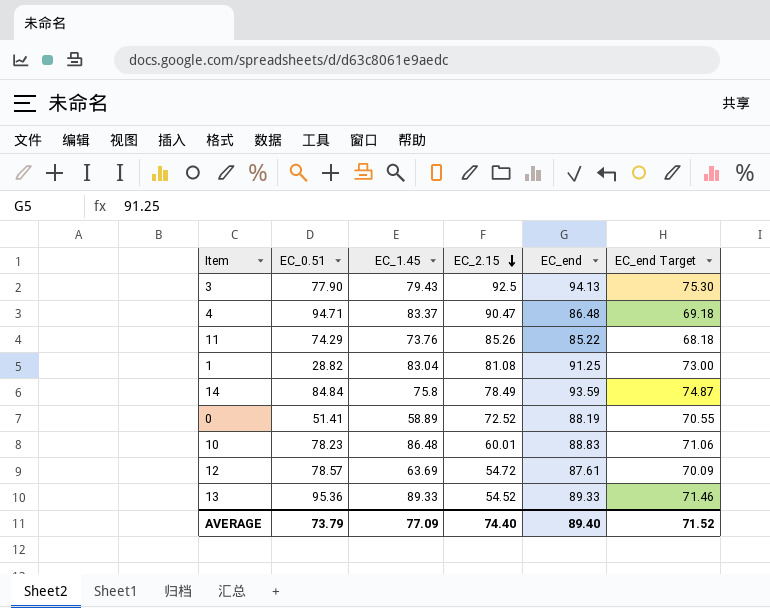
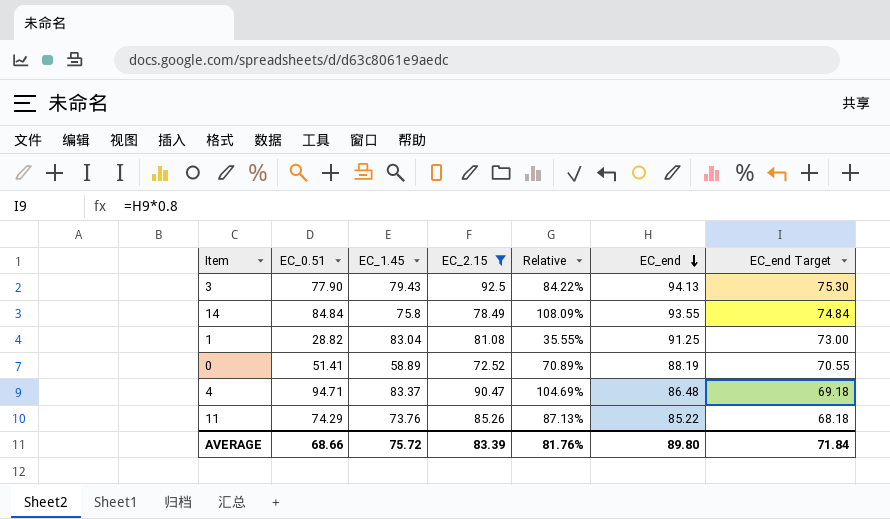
filter: none -> EC_2.15 >= 72.52
row order: EC_2.15 descending -> EC_end descending
column Relative | formula: none -> [EC_0.51] / [EC_2.15]
14 | EC_end: 93.59 -> 93.55
14 | EC_end Target: 74.87 -> 74.84
AVERAGE | EC_0.51: 73.79 -> 68.66
AVERAGE | EC_1.45: 77.09 -> 75.72
AVERAGE | EC_2.15: 74.40 -> 83.39
AVERAGE | EC_end: 89.40 -> 89.80
AVERAGE | EC_end Target: 71.52 -> 71.84

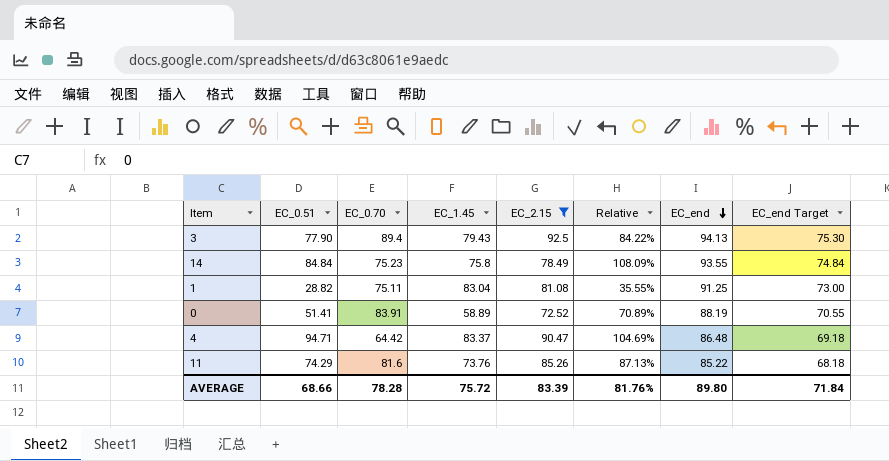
column EC_0.70 | position: none -> 3

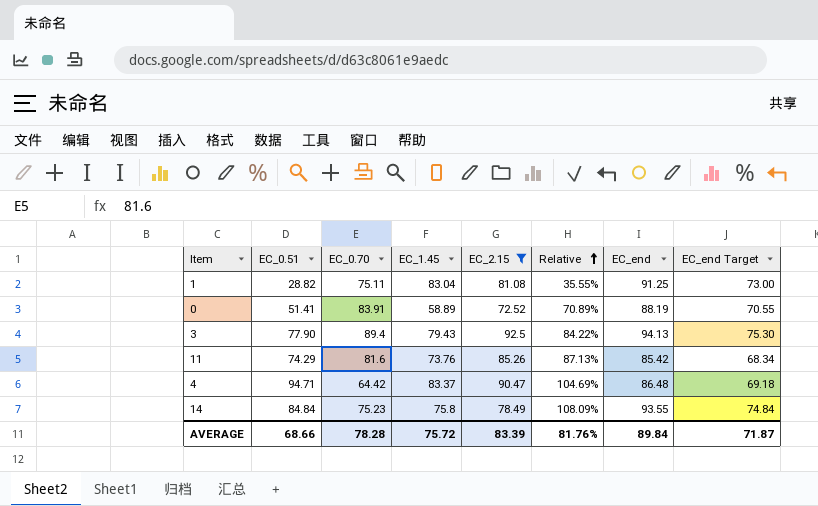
row order: EC_end descending -> Relative ascending
11 | EC_end: 85.22 -> 85.42
11 | EC_end Target: 68.18 -> 68.34
AVERAGE | EC_end: 89.80 -> 89.84
AVERAGE | EC_end Target: 71.84 -> 71.87

